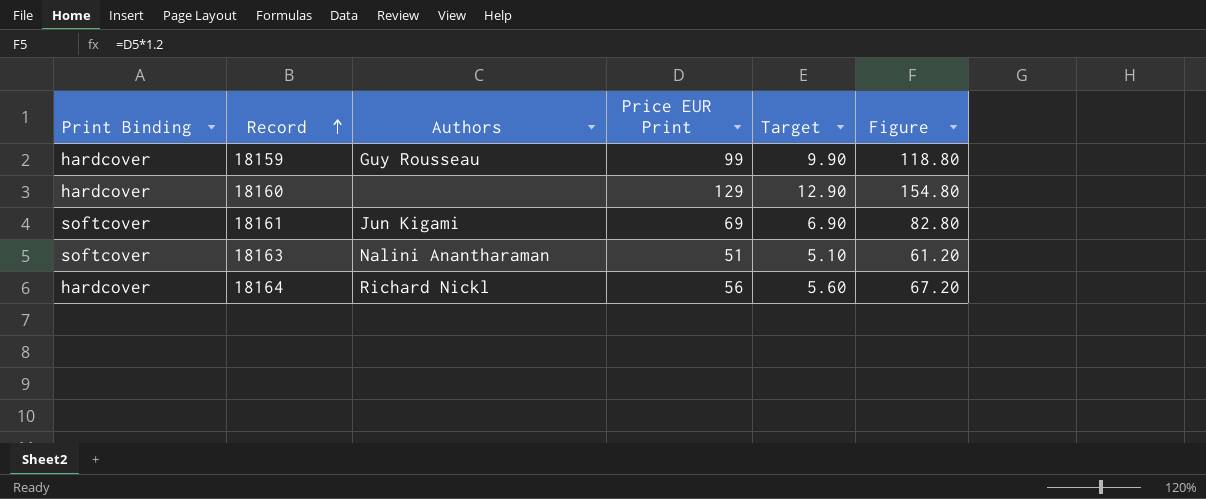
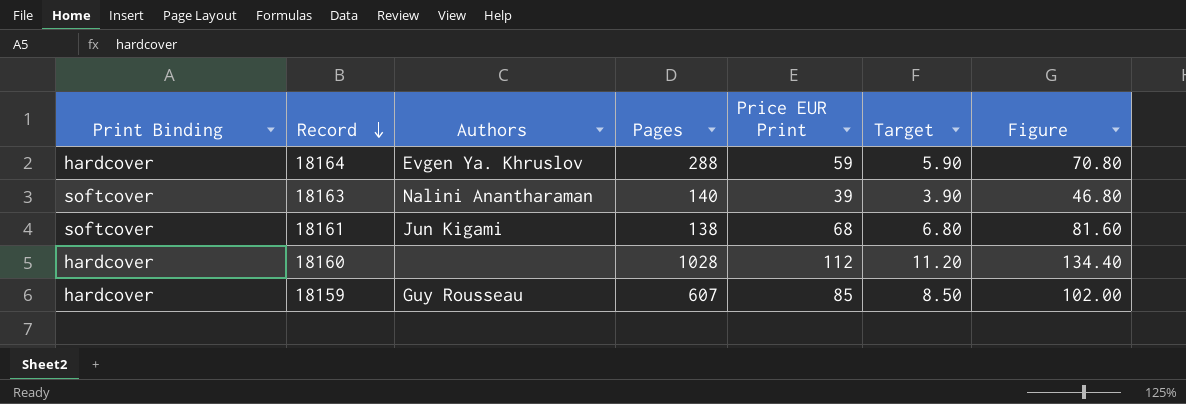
row order: Record ascending -> Record descending
column Pages | position: none -> 4
18164 | Authors: Richard Nickl -> Evgen Ya. Khruslov
18164 | Price EUR Print: 56 -> 59
18164 | Target: 5.60 -> 5.90
18164 | Figure: 67.20 -> 70.80
18163 | Price EUR Print: 51 -> 39
18163 | Target: 5.10 -> 3.90
18163 | Figure: 61.20 -> 46.80
18161 | Price EUR Print: 69 -> 68
18161 | Target: 6.90 -> 6.80
18161 | Figure: 82.80 -> 81.60
18160 | Price EUR Print: 129 -> 112
18160 | Target: 12.90 -> 11.20
18160 | Figure: 154.80 -> 134.40
18159 | Price EUR Print: 99 -> 85
18159 | Target: 9.90 -> 8.50
18159 | Figure: 118.80 -> 102.00

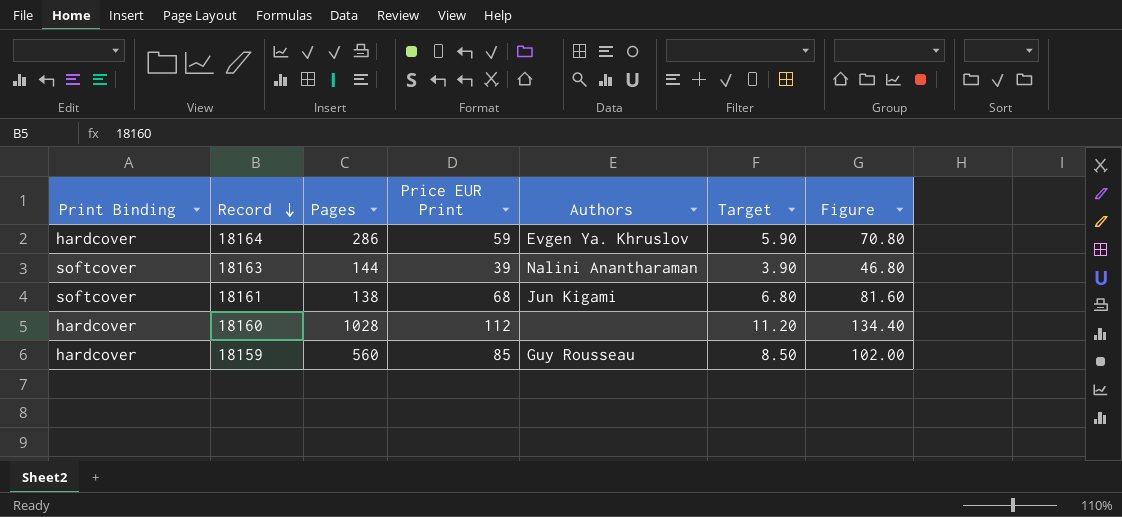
column Authors | position: 3 -> 5
18164 | Pages: 288 -> 286
18163 | Pages: 140 -> 144
18159 | Pages: 607 -> 560

